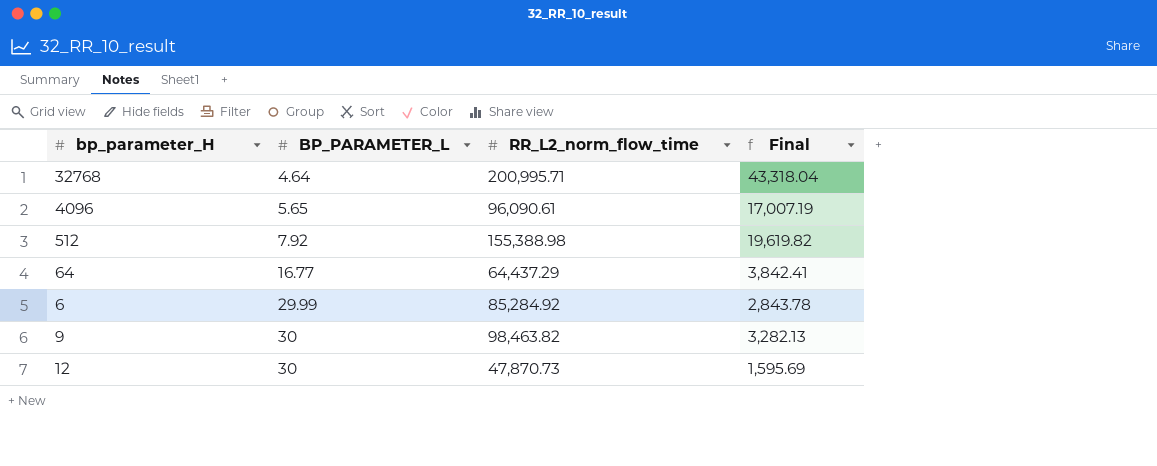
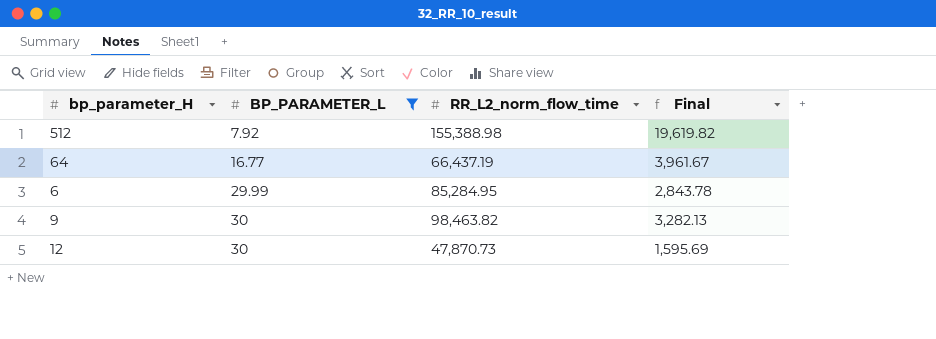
filter: none -> BP_PARAMETER_L >= 7.92
64 | RR_L2_norm_flow_time: 64,437.29 -> 66,437.19
64 | Final: 3,842.41 -> 3,961.67
6 | RR_L2_norm_flow_time: 85,284.92 -> 85,284.95

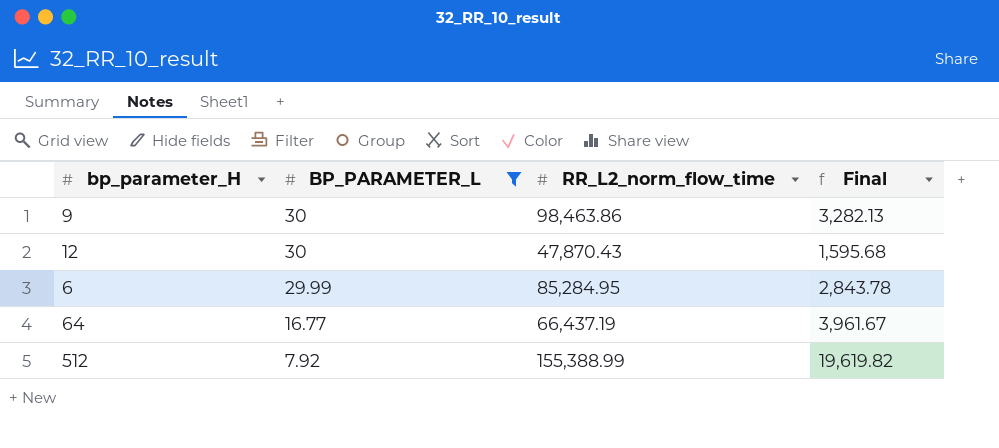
row order: BP_PARAMETER_L ascending -> BP_PARAMETER_L descending
9 | RR_L2_norm_flow_time: 98,463.82 -> 98,463.86
12 | RR_L2_norm_flow_time: 47,870.73 -> 47,870.43
12 | Final: 1,595.69 -> 1,595.68
512 | RR_L2_norm_flow_time: 155,388.98 -> 155,388.99

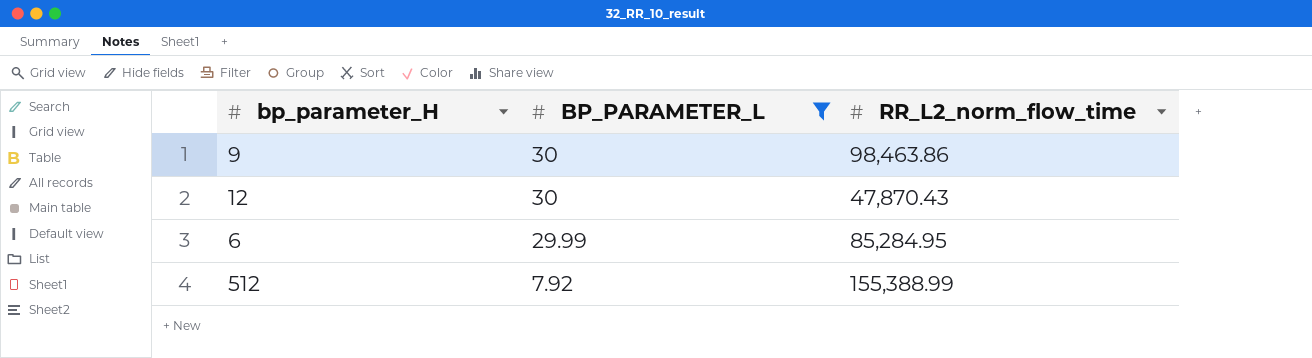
column Final | formula: [RR_L2_norm_flow_time] / [BP_PARAMETER_L] -> none
row 64: 16.77 | 66,437.19 | 3,961.67 -> none

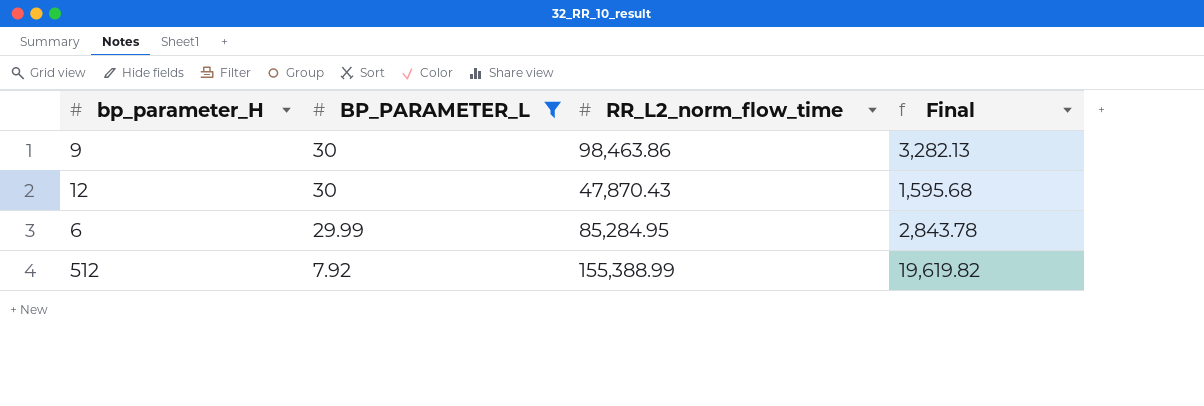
column Final | formula: none -> [RR_L2_norm_flow_time] / [BP_PARAMETER_L]

